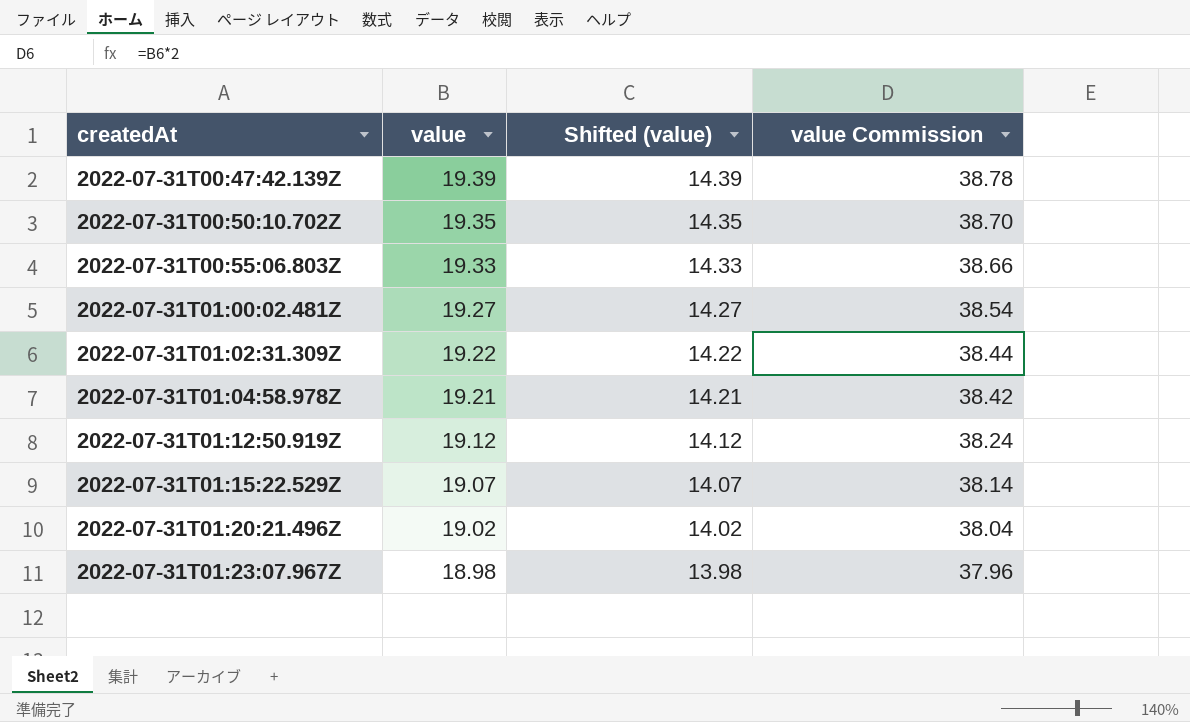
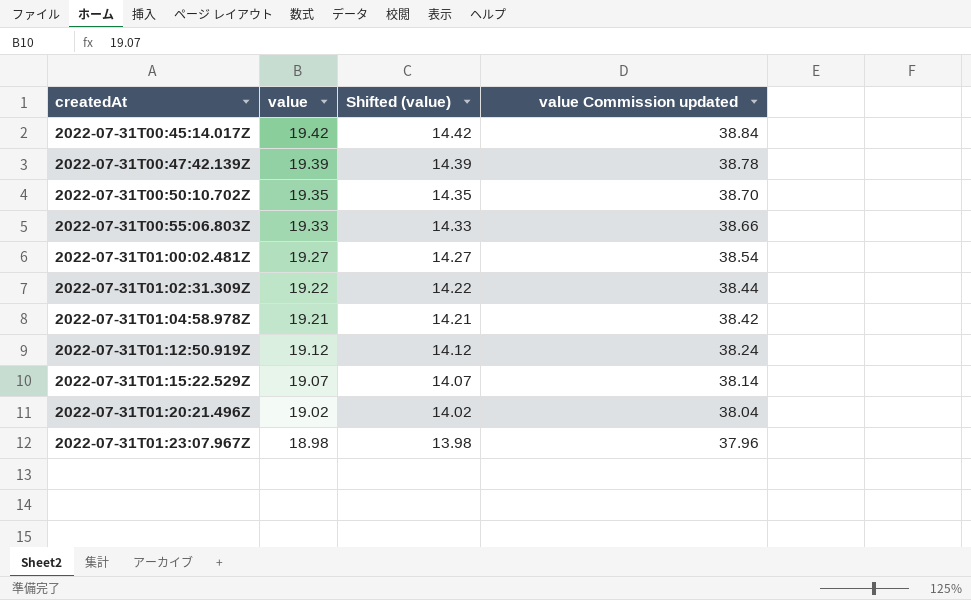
column name: value Commission -> value Commission updated
row 2022-07-31T00:45:14.017Z: none -> 19.42 | 14.42 | 38.84

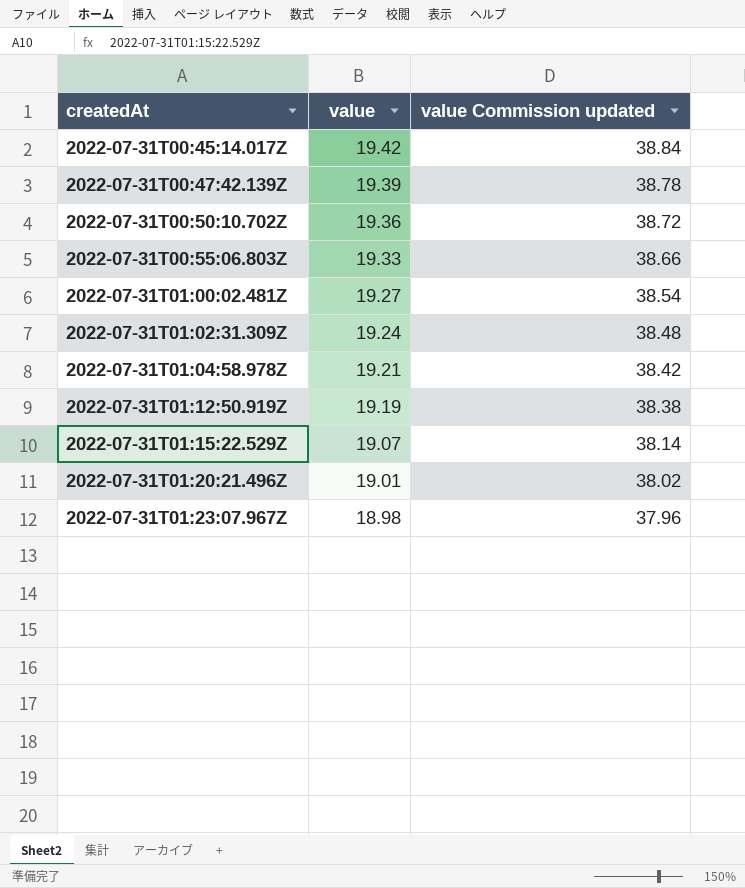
column Shifted (value) | formula: [value] - 5 -> none
2022-07-31T00:50:10.702Z | value: 19.35 -> 19.36
2022-07-31T00:50:10.702Z | value Commission updated: 38.70 -> 38.72
2022-07-31T01:02:31.309Z | value: 19.22 -> 19.24
2022-07-31T01:02:31.309Z | value Commission updated: 38.44 -> 38.48
2022-07-31T01:12:50.919Z | value: 19.12 -> 19.19
2022-07-31T01:12:50.919Z | value Commission updated: 38.24 -> 38.38
2022-07-31T01:20:21.496Z | value: 19.02 -> 19.01
2022-07-31T01:20:21.496Z | value Commission updated: 38.04 -> 38.02

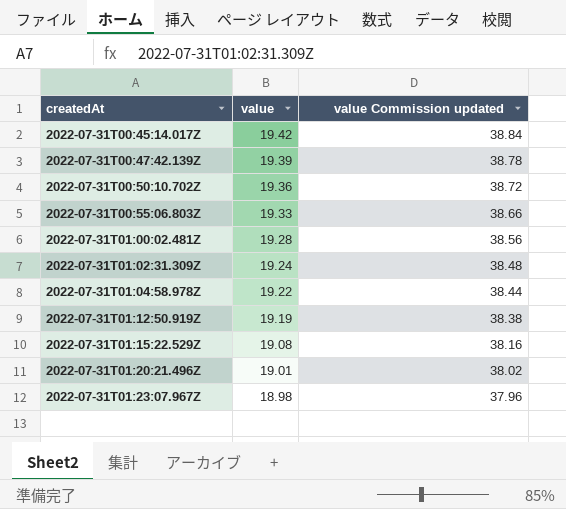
2022-07-31T01:00:02.481Z | value: 19.27 -> 19.28
2022-07-31T01:00:02.481Z | value Commission updated: 38.54 -> 38.56
2022-07-31T01:04:58.978Z | value: 19.21 -> 19.22
2022-07-31T01:04:58.978Z | value Commission updated: 38.42 -> 38.44
2022-07-31T01:15:22.529Z | value: 19.07 -> 19.08
2022-07-31T01:15:22.529Z | value Commission updated: 38.14 -> 38.16

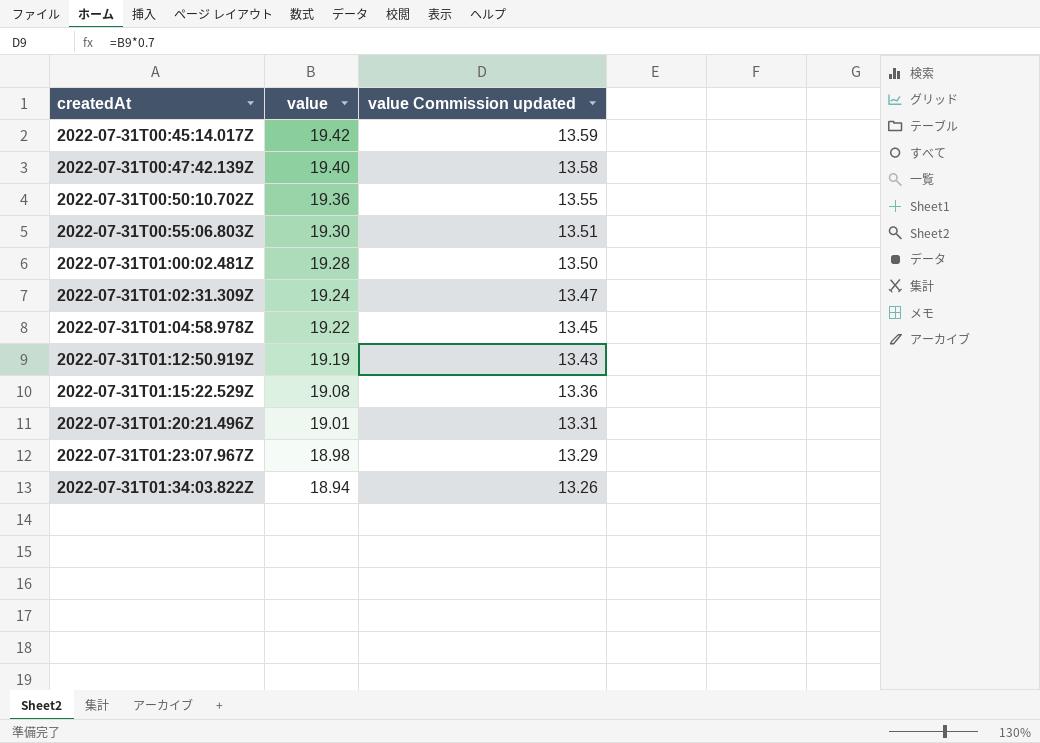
column value Commission updated | formula: [value] * 2 -> [value] * 0.7
2022-07-31T00:47:42.139Z | value: 19.39 -> 19.40
2022-07-31T00:55:06.803Z | value: 19.33 -> 19.30
row 2022-07-31T01:34:03.822Z: none -> 18.94 | 13.26

